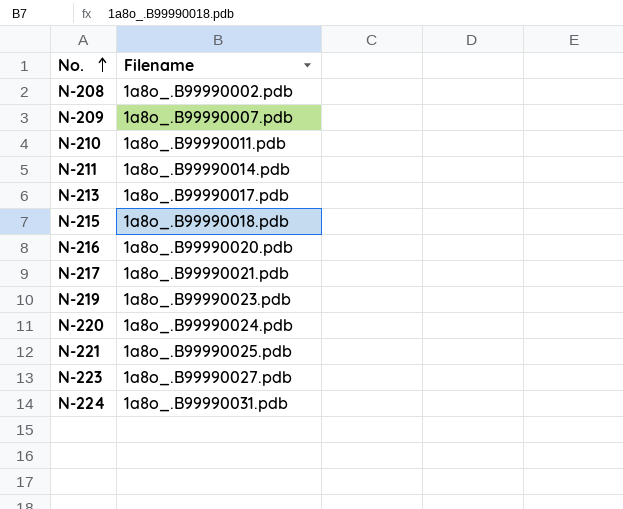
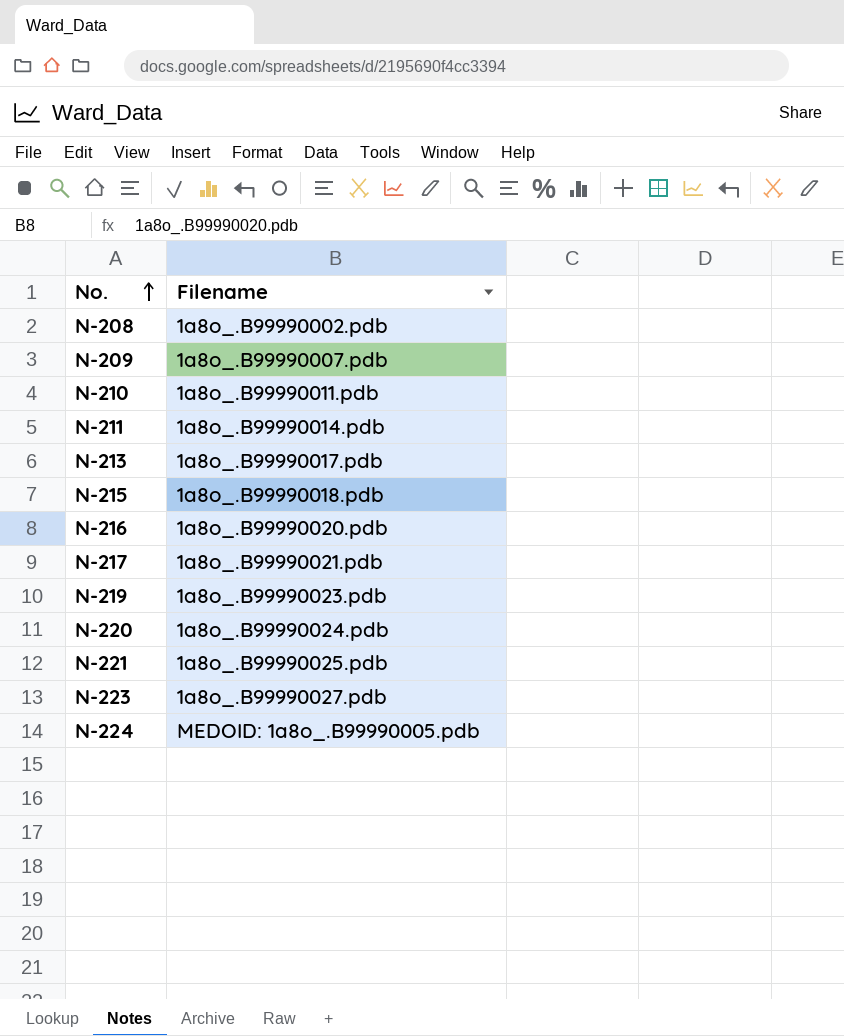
N-224 | Filename: 1a8o_.B99990031.pdb -> MEDOID: 1a8o_.B99990005.pdb

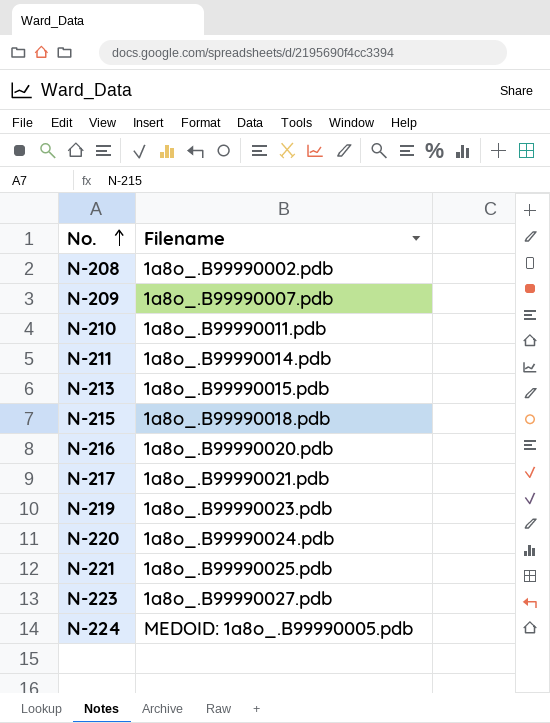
N-213 | Filename: 1a8o_.B99990017.pdb -> 1a8o_.B99990015.pdb

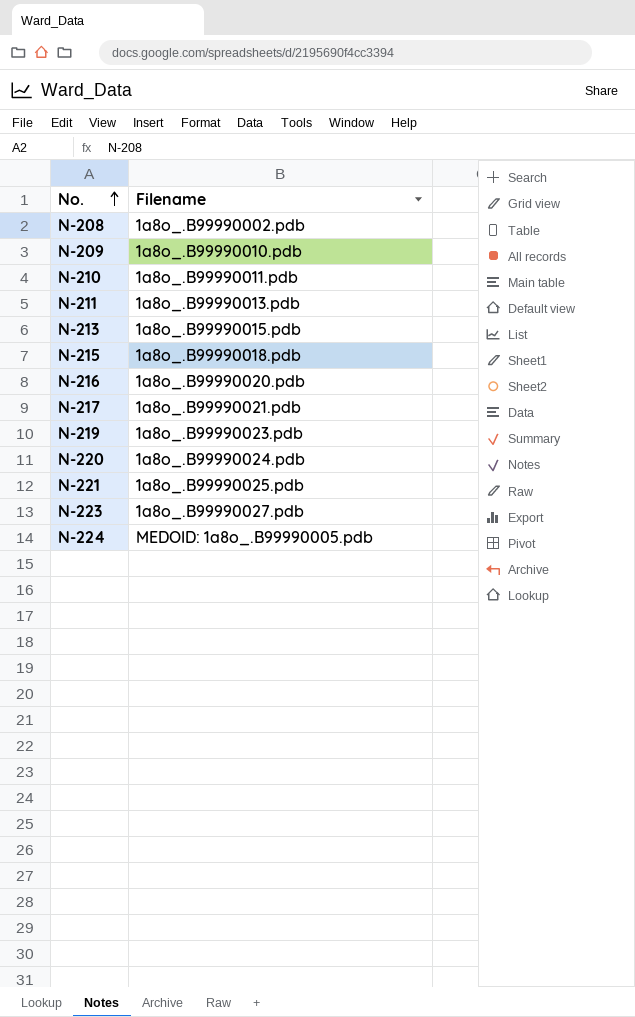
N-209 | Filename: 1a8o_.B99990007.pdb -> 1a8o_.B99990010.pdb
N-211 | Filename: 1a8o_.B99990014.pdb -> 1a8o_.B99990013.pdb

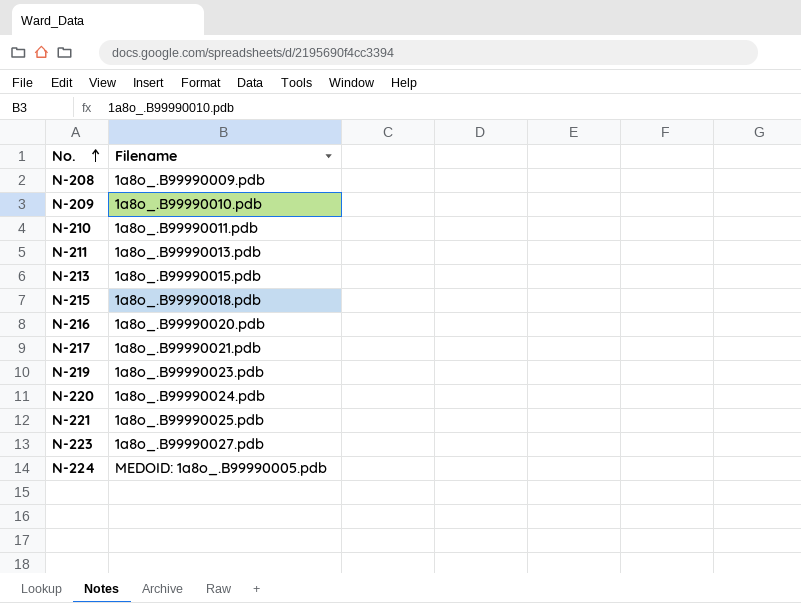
N-208 | Filename: 1a8o_.B99990002.pdb -> 1a8o_.B99990009.pdb

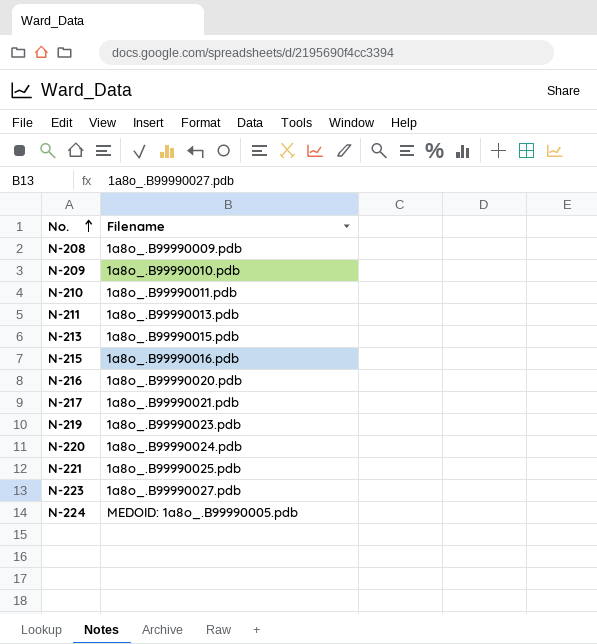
N-215 | Filename: 1a8o_.B99990018.pdb -> 1a8o_.B99990016.pdb

